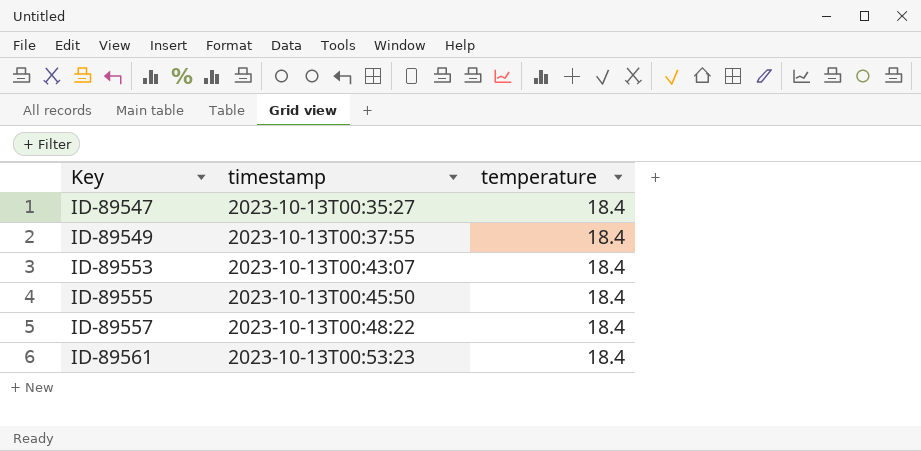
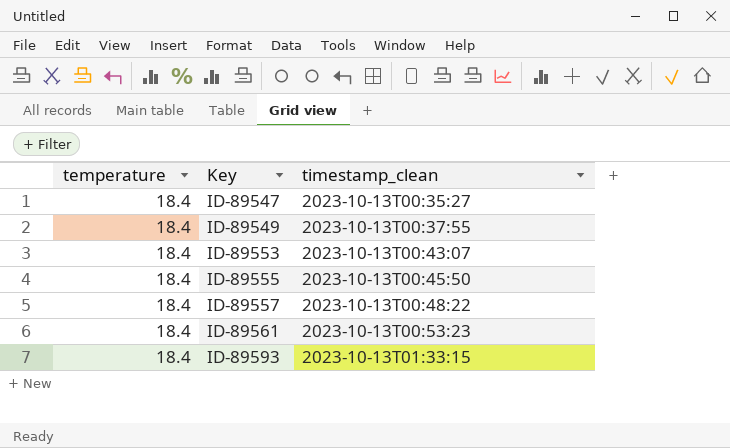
column temperature | position: 3 -> 1
column name: timestamp -> timestamp_clean
row ID-89593: none -> 18.4 | 2023-10-13T01:33:15

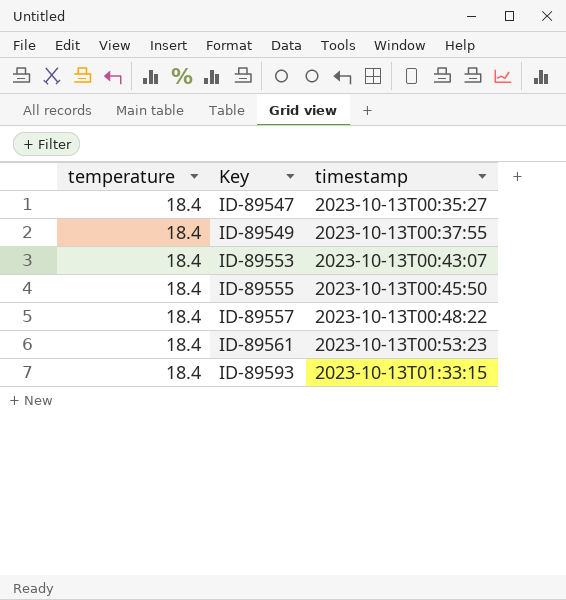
column name: timestamp_clean -> timestamp

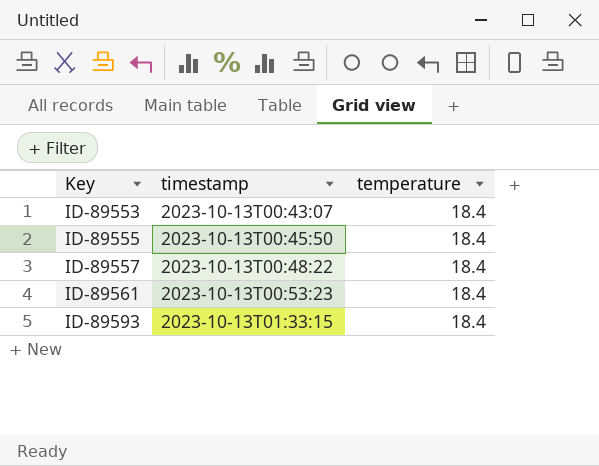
column temperature | position: 1 -> 3
row ID-89547: 18.4 | 2023-10-13T00:35:27 -> none
row ID-89549: 18.4 | 2023-10-13T00:37:55 -> none

